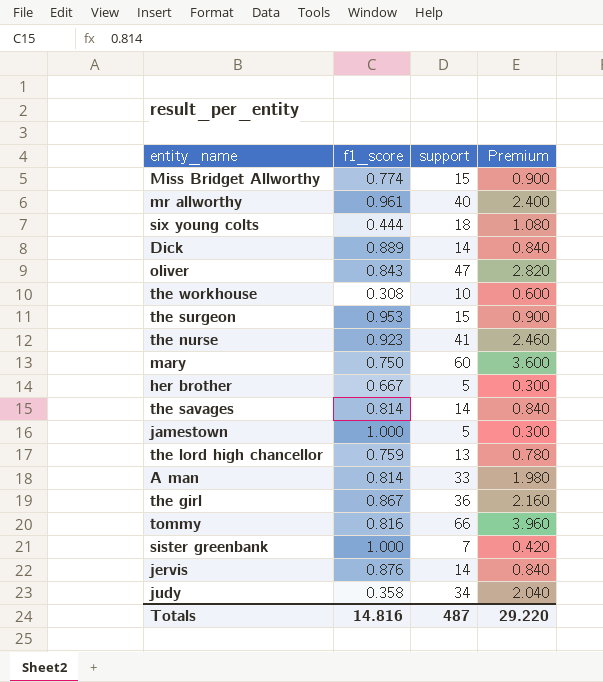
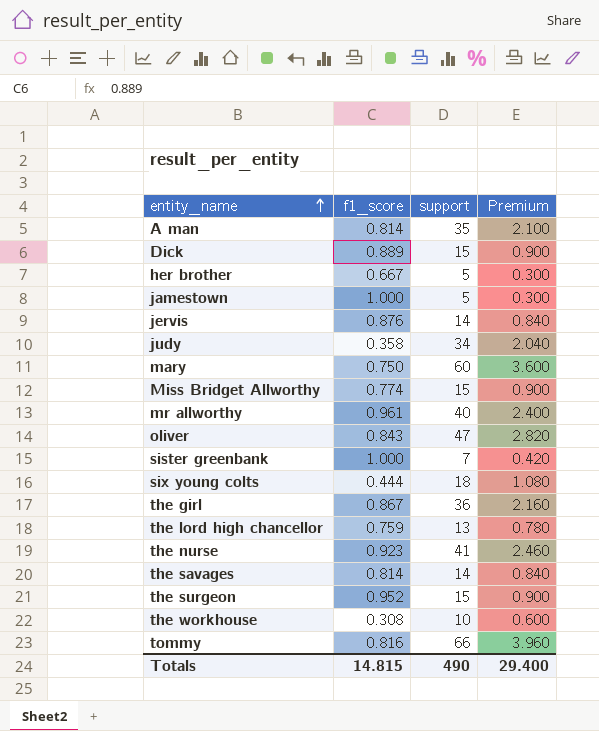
row order: none -> entity_name ascending
A man | support: 33 -> 35
A man | Premium: 1.980 -> 2.100
Dick | support: 14 -> 15
Dick | Premium: 0.840 -> 0.900
the surgeon | f1_score: 0.953 -> 0.952
Totals | f1_score: 14.816 -> 14.815
Totals | support: 487 -> 490
Totals | Premium: 29.220 -> 29.400

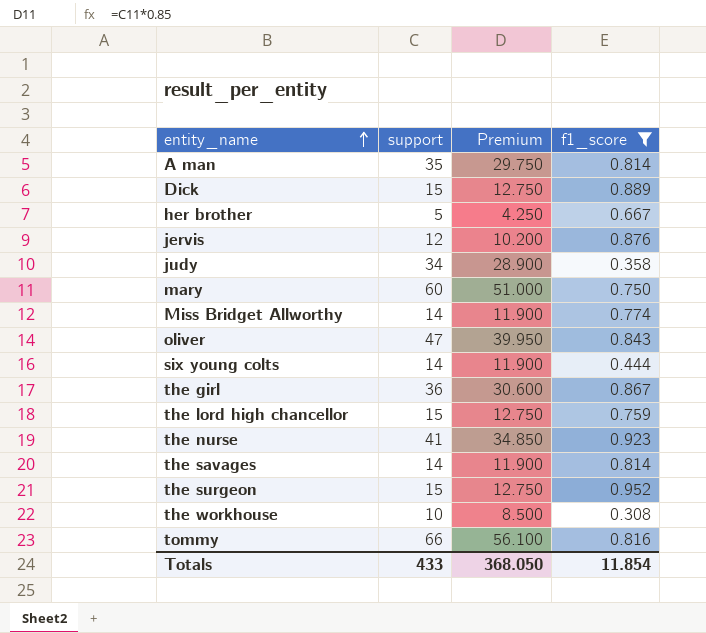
filter: none -> f1_score <= 0.952
column Premium | formula: [support] * 0.06 -> [support] * 0.85
column f1_score | position: 2 -> 4
jervis | support: 14 -> 12
Miss Bridget Allworthy | support: 15 -> 14
six young colts | support: 18 -> 14
the lord high chancellor | support: 13 -> 15
Totals | support: 490 -> 433
Totals | Premium: 29.400 -> 368.050
Totals | f1_score: 14.815 -> 11.854

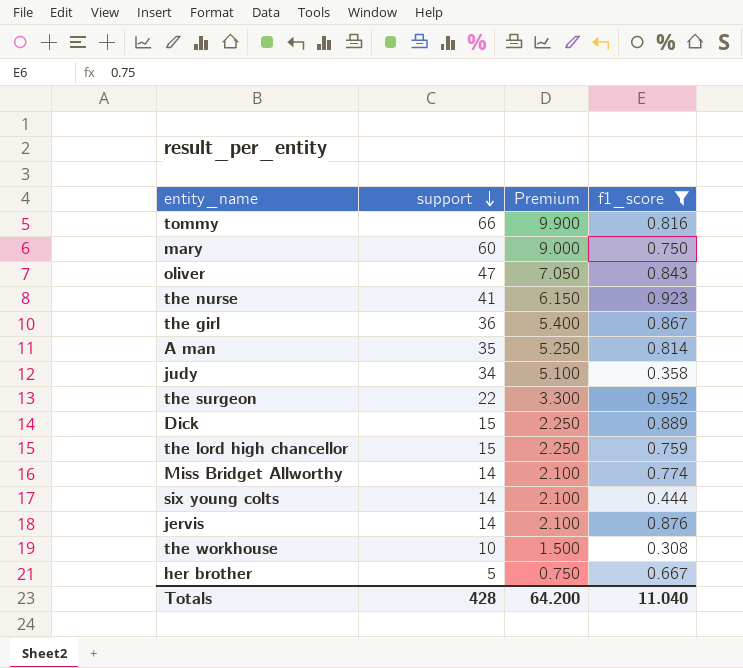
row order: entity_name ascending -> support descending
column Premium | formula: [support] * 0.85 -> [support] * 0.15
row the savages: 14 | 11.900 | 0.814 -> none
the surgeon | support: 15 -> 22
jervis | support: 12 -> 14
Totals | support: 433 -> 428
Totals | Premium: 368.050 -> 64.200
Totals | f1_score: 11.854 -> 11.040

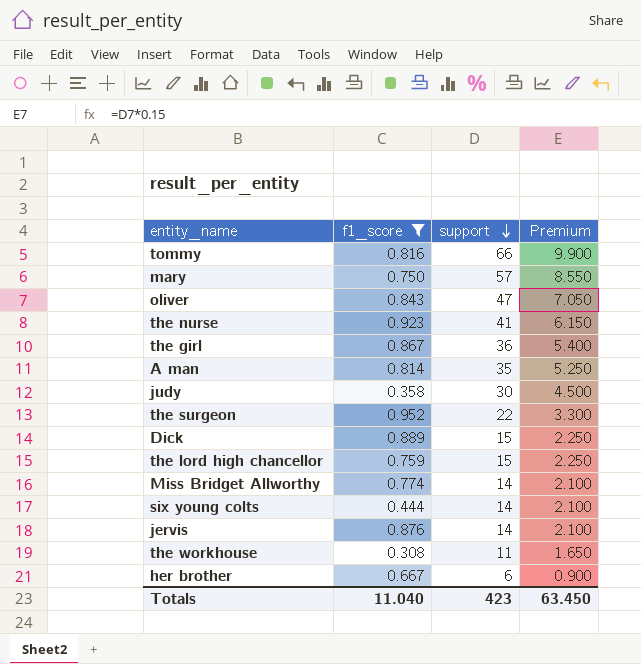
column f1_score | position: 4 -> 2
mary | support: 60 -> 57
mary | Premium: 9.000 -> 8.550
judy | support: 34 -> 30
judy | Premium: 5.100 -> 4.500
the workhouse | support: 10 -> 11
the workhouse | Premium: 1.500 -> 1.650
her brother | support: 5 -> 6
her brother | Premium: 0.750 -> 0.900
Totals | support: 428 -> 423
Totals | Premium: 64.200 -> 63.450

